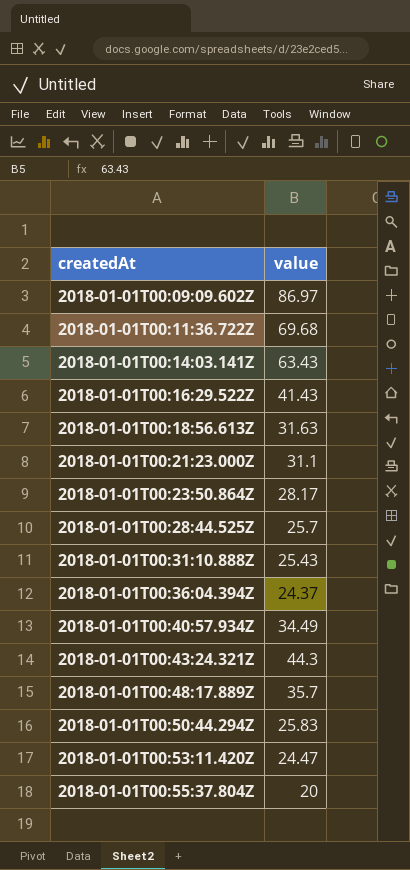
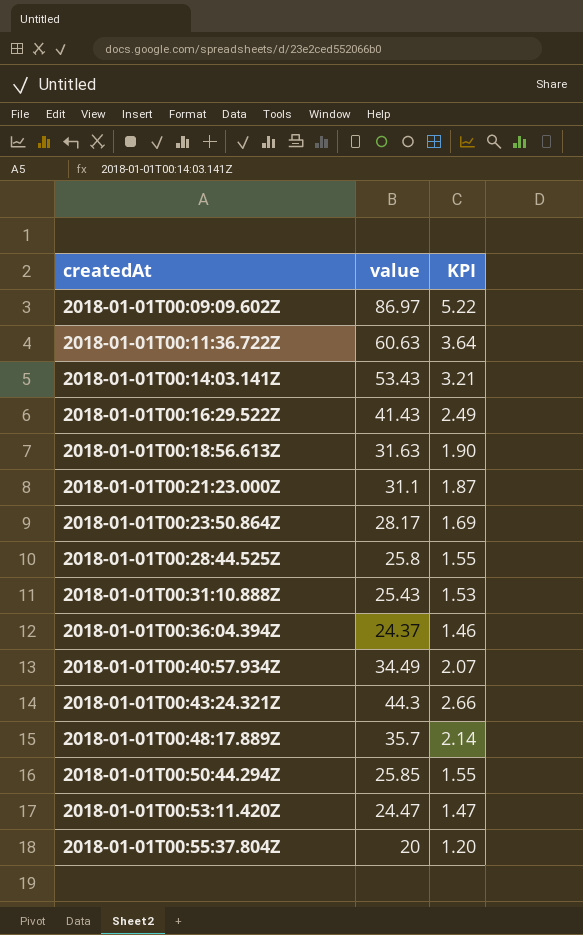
column KPI | formula: none -> [value] * 0.06
2018-01-01T00:11:36.722Z | value: 69.68 -> 60.63
2018-01-01T00:14:03.141Z | value: 63.43 -> 53.43
2018-01-01T00:28:44.525Z | value: 25.7 -> 25.8
2018-01-01T00:50:44.294Z | value: 25.83 -> 25.85

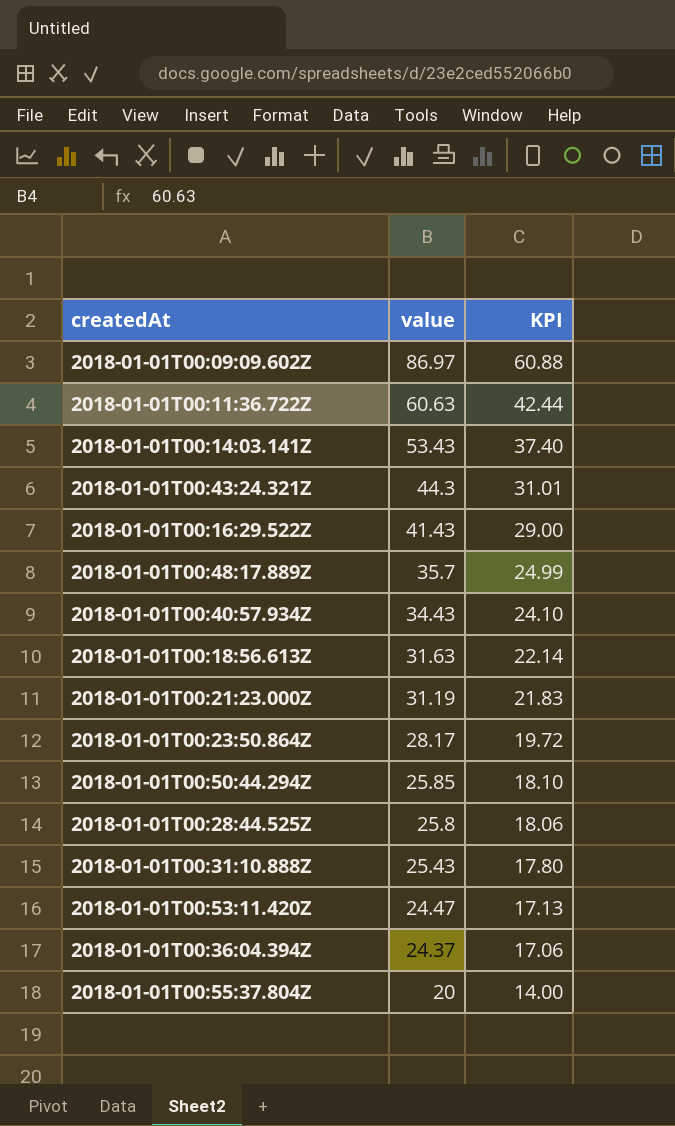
row order: createdAt ascending -> value descending
column KPI | formula: [value] * 0.06 -> [value] * 0.7
2018-01-01T00:40:57.934Z | value: 34.49 -> 34.43
2018-01-01T00:21:23.000Z | value: 31.1 -> 31.19

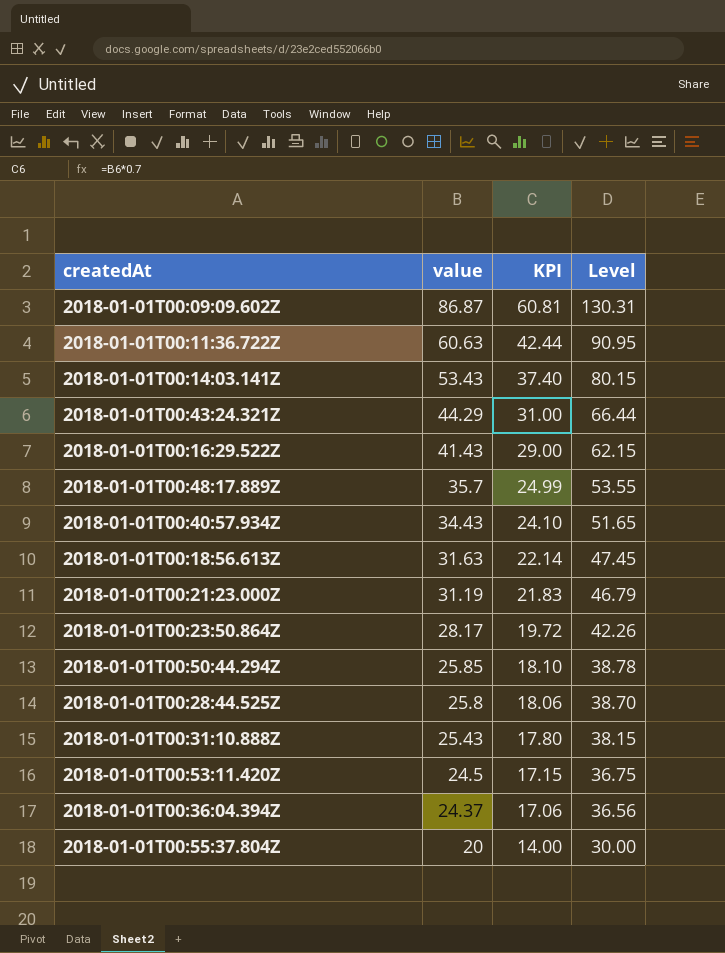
column Level | formula: none -> [value] * 1.5
2018-01-01T00:09:09.602Z | value: 86.97 -> 86.87
2018-01-01T00:09:09.602Z | KPI: 60.88 -> 60.81
2018-01-01T00:43:24.321Z | value: 44.3 -> 44.29
2018-01-01T00:43:24.321Z | KPI: 31.01 -> 31.00
2018-01-01T00:53:11.420Z | value: 24.47 -> 24.5
2018-01-01T00:53:11.420Z | KPI: 17.13 -> 17.15

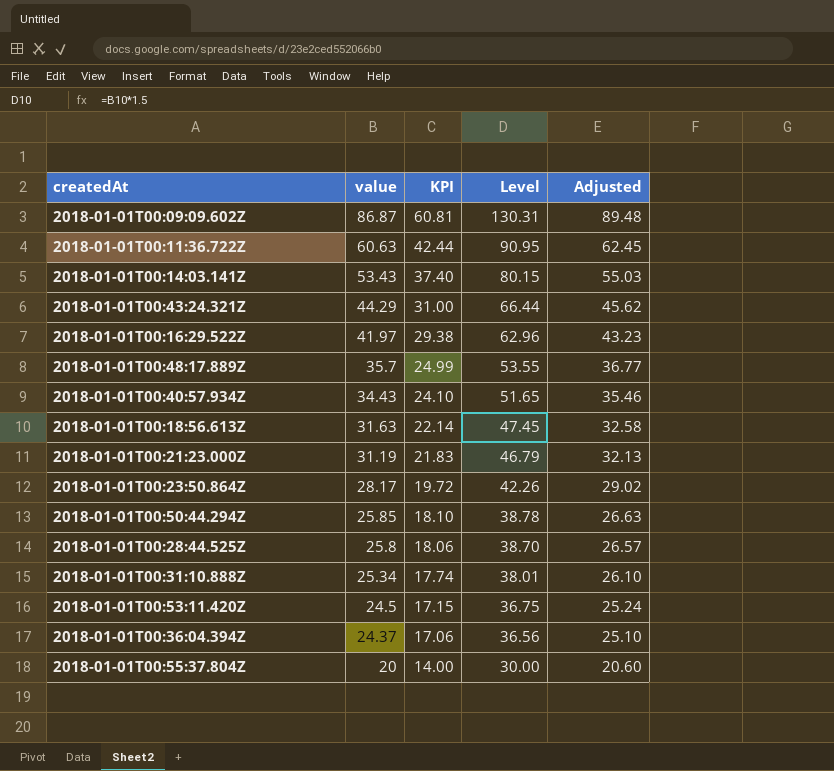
column Adjusted | formula: none -> [value] * 1.03
2018-01-01T00:16:29.522Z | value: 41.43 -> 41.97
2018-01-01T00:16:29.522Z | KPI: 29.00 -> 29.38
2018-01-01T00:16:29.522Z | Level: 62.15 -> 62.96
2018-01-01T00:31:10.888Z | value: 25.43 -> 25.34
2018-01-01T00:31:10.888Z | KPI: 17.80 -> 17.74
2018-01-01T00:31:10.888Z | Level: 38.15 -> 38.01

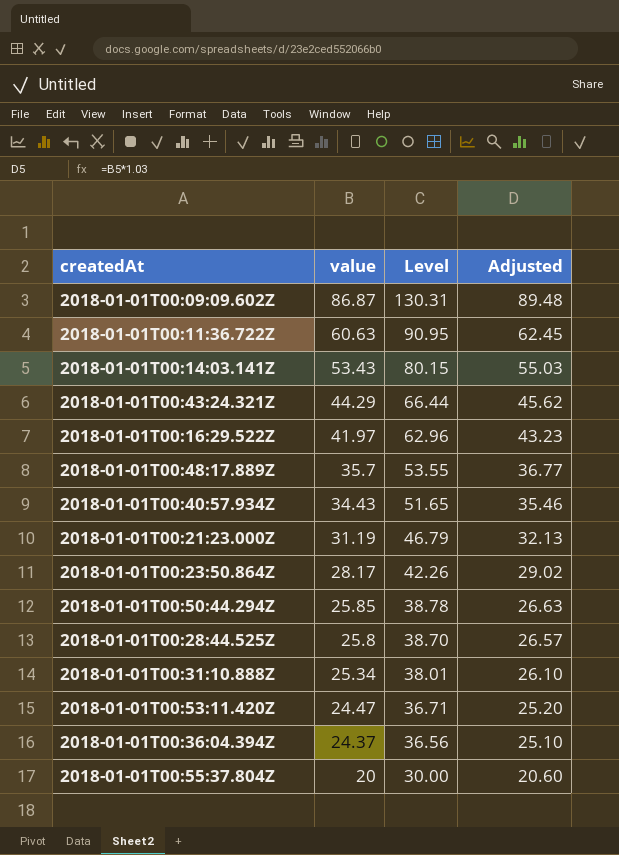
column KPI | formula: [value] * 0.7 -> none
row 2018-01-01T00:18:56.613Z: 31.63 | 22.14 | 47.45 | 32.58 -> none
2018-01-01T00:53:11.420Z | value: 24.5 -> 24.47
2018-01-01T00:53:11.420Z | Level: 36.75 -> 36.71
2018-01-01T00:53:11.420Z | Adjusted: 25.24 -> 25.20

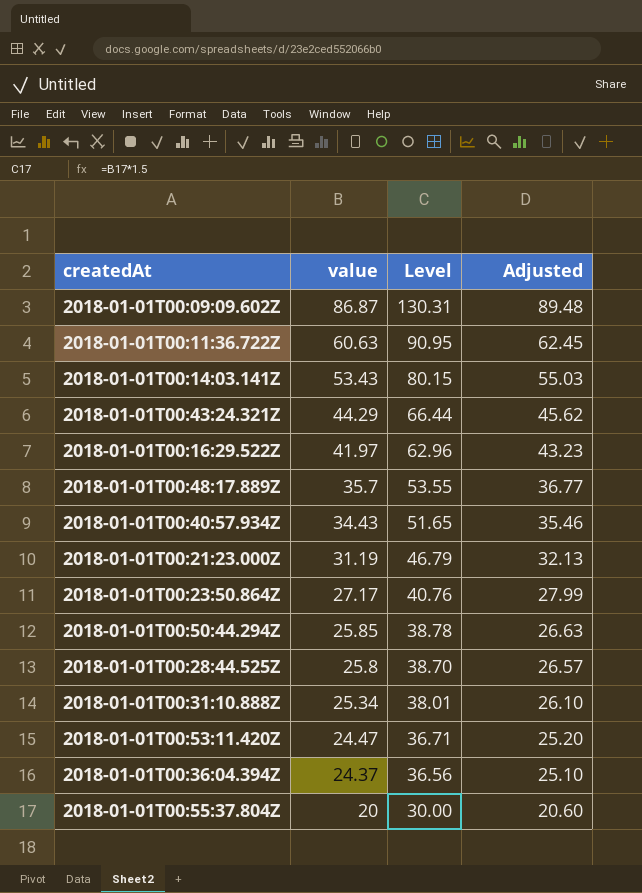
2018-01-01T00:23:50.864Z | value: 28.17 -> 27.17
2018-01-01T00:23:50.864Z | Level: 42.26 -> 40.76
2018-01-01T00:23:50.864Z | Adjusted: 29.02 -> 27.99

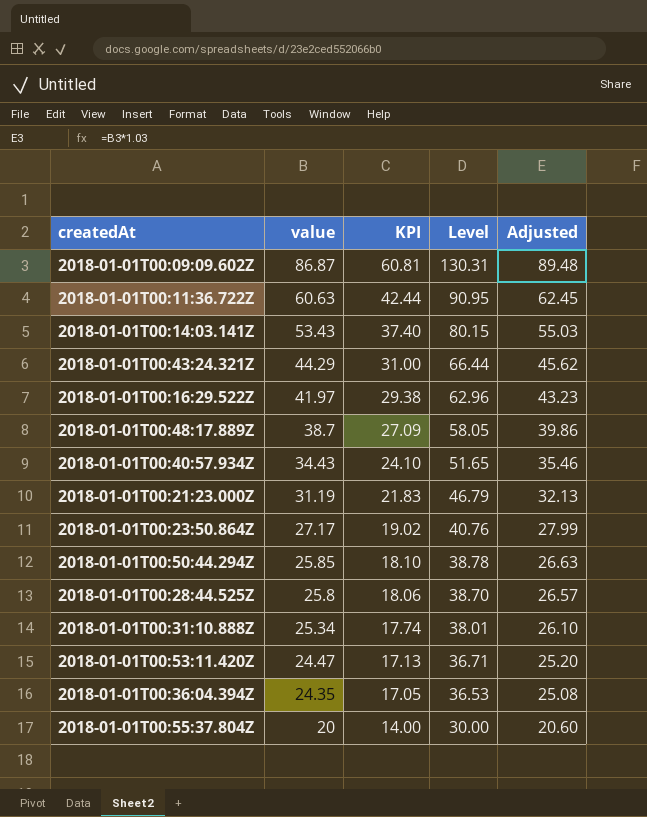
column KPI | formula: none -> [value] * 0.7
2018-01-01T00:48:17.889Z | value: 35.7 -> 38.7
2018-01-01T00:48:17.889Z | Level: 53.55 -> 58.05
2018-01-01T00:48:17.889Z | Adjusted: 36.77 -> 39.86
2018-01-01T00:36:04.394Z | value: 24.37 -> 24.35
2018-01-01T00:36:04.394Z | Level: 36.56 -> 36.53
2018-01-01T00:36:04.394Z | Adjusted: 25.10 -> 25.08

